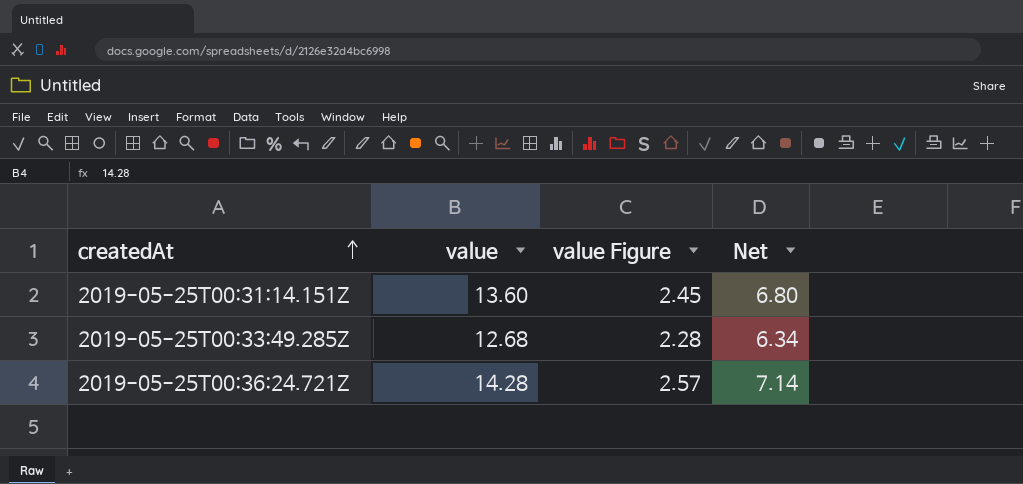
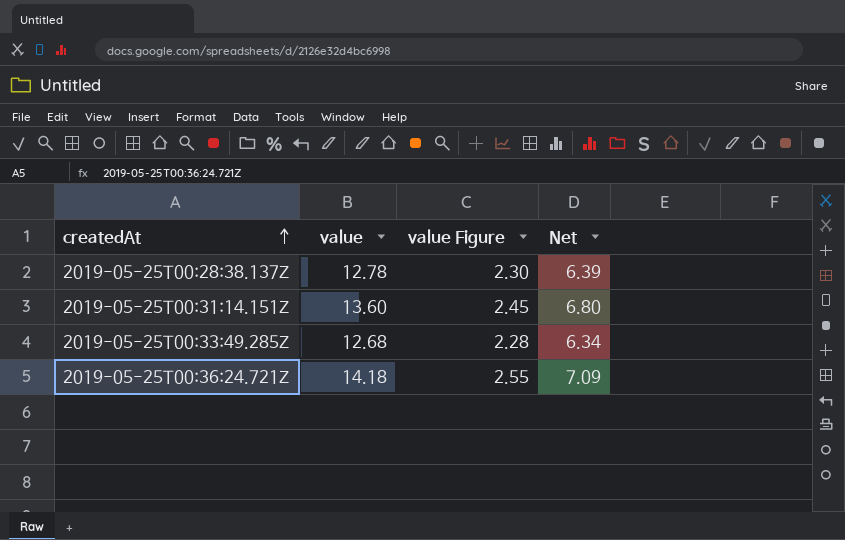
row 2019-05-25T00:28:38.137Z: none -> 12.78 | 2.30 | 6.39
2019-05-25T00:36:24.721Z | value: 14.28 -> 14.18
2019-05-25T00:36:24.721Z | value Figure: 2.57 -> 2.55
2019-05-25T00:36:24.721Z | Net: 7.14 -> 7.09

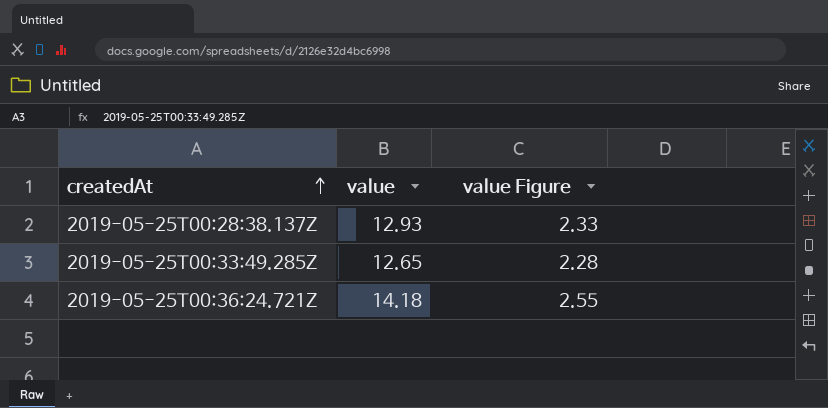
column Net | formula: [value] * 0.5 -> none
row 2019-05-25T00:31:14.151Z: 13.60 | 2.45 | 6.80 -> none
2019-05-25T00:28:38.137Z | value: 12.78 -> 12.93
2019-05-25T00:28:38.137Z | value Figure: 2.30 -> 2.33
2019-05-25T00:33:49.285Z | value: 12.68 -> 12.65

